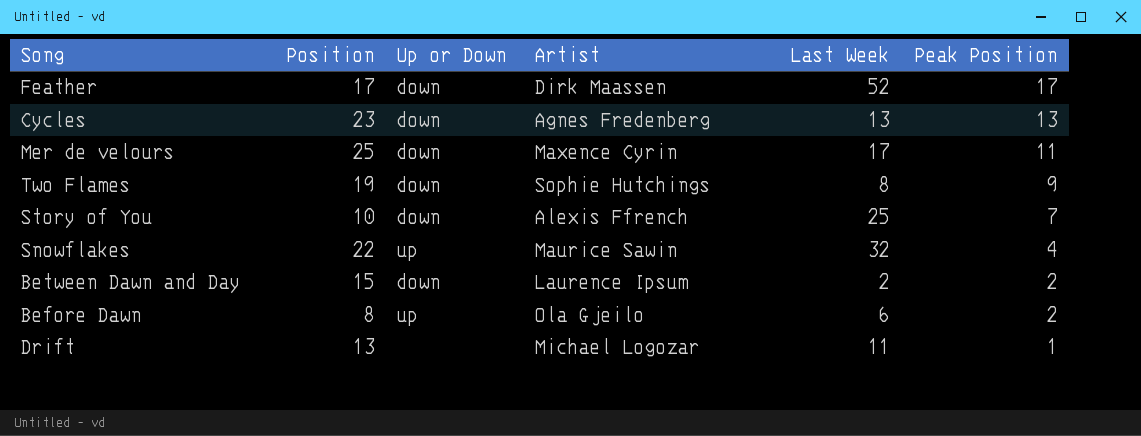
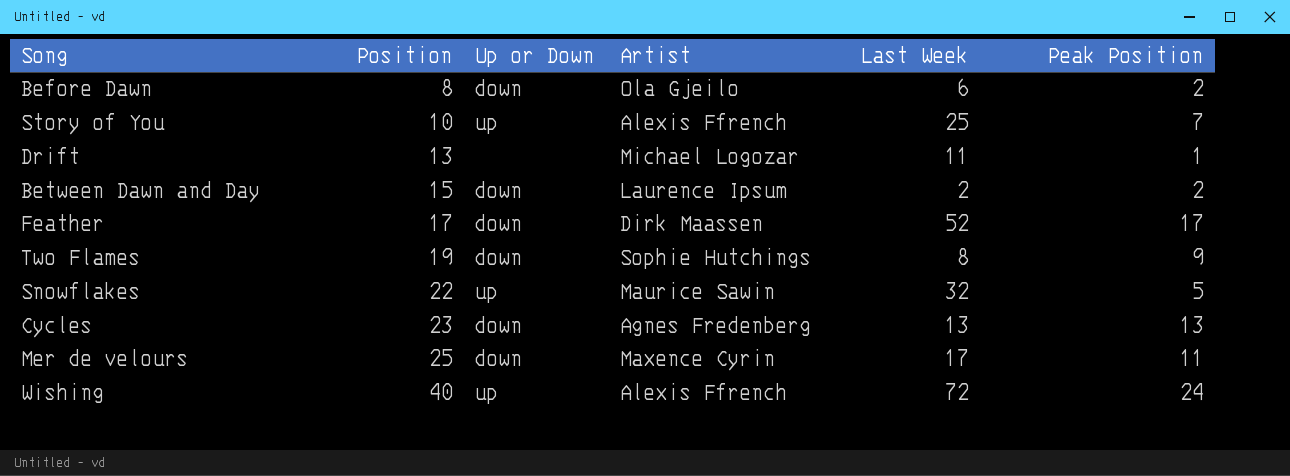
row order: Peak Position descending -> Position ascending
Before Dawn | Up or Down: up -> down
Story of You | Up or Down: down -> up
Snowflakes | Peak Position: 4 -> 5
row Wishing: none -> 40 | up | Alexis Ffrench | 72 | 24

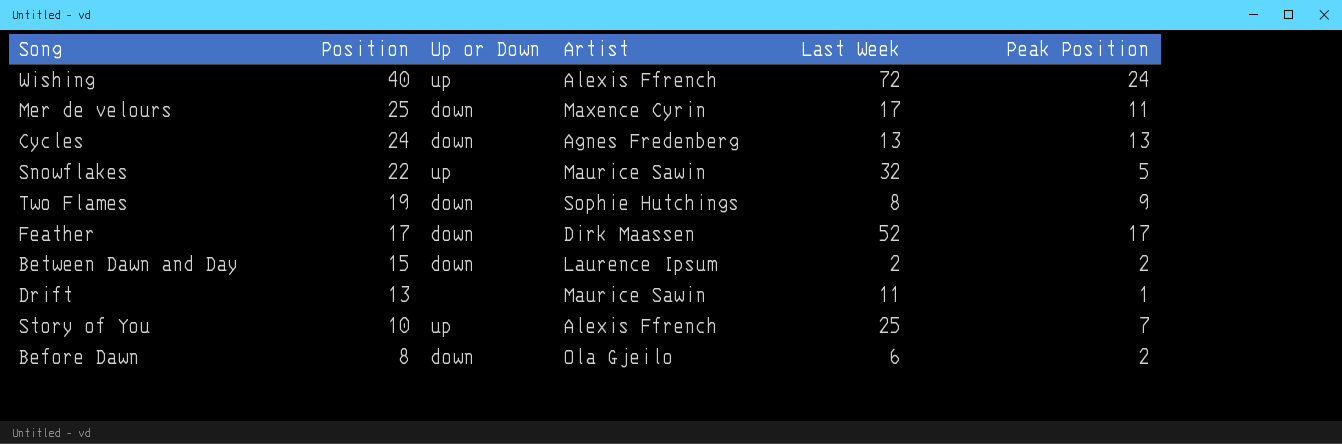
row order: Position ascending -> Position descending
Cycles | Position: 23 -> 24
Drift | Artist: Michael Logozar -> Maurice Sawin

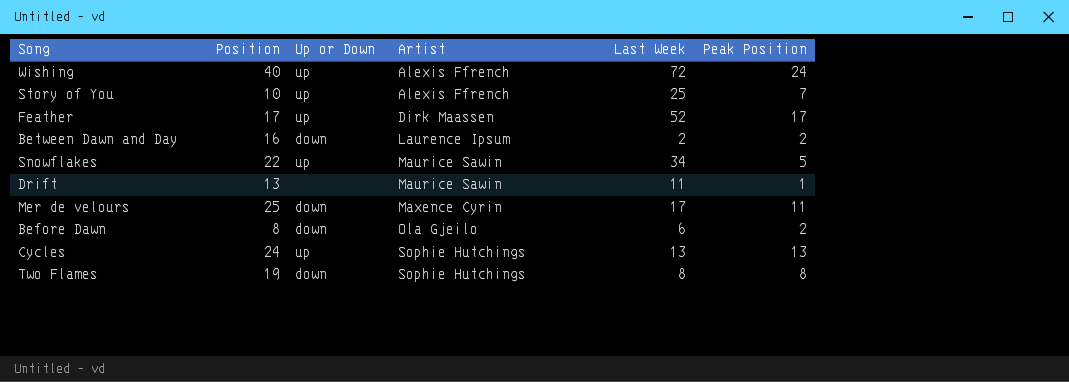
row order: Position descending -> Artist ascending
Feather | Up or Down: down -> up
Between Dawn and Day | Position: 15 -> 16
Snowflakes | Last Week: 32 -> 34
Cycles | Up or Down: down -> up
Cycles | Artist: Agnes Fredenberg -> Sophie Hutchings
Two Flames | Peak Position: 9 -> 8

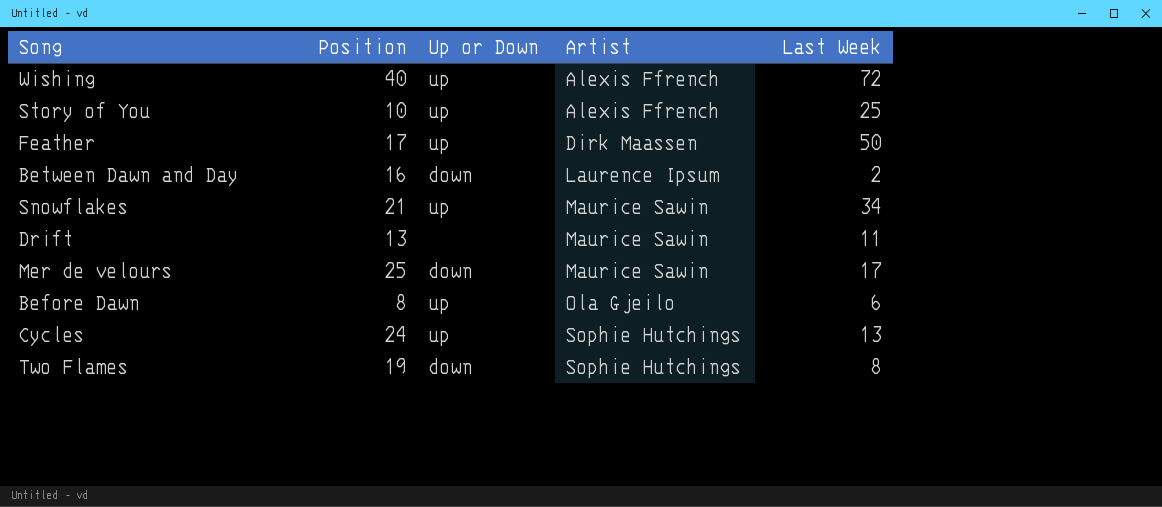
column Peak Position | position: 6 -> none
Feather | Last Week: 52 -> 50
Snowflakes | Position: 22 -> 21
Mer de velours | Artist: Maxence Cyrin -> Maurice Sawin
Before Dawn | Up or Down: down -> up

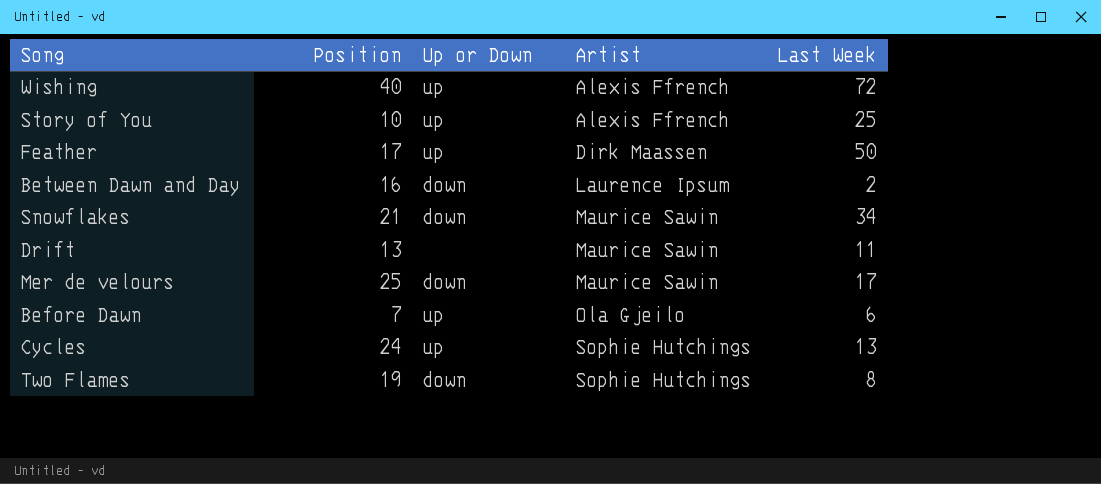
Snowflakes | Up or Down: up -> down
Before Dawn | Position: 8 -> 7

